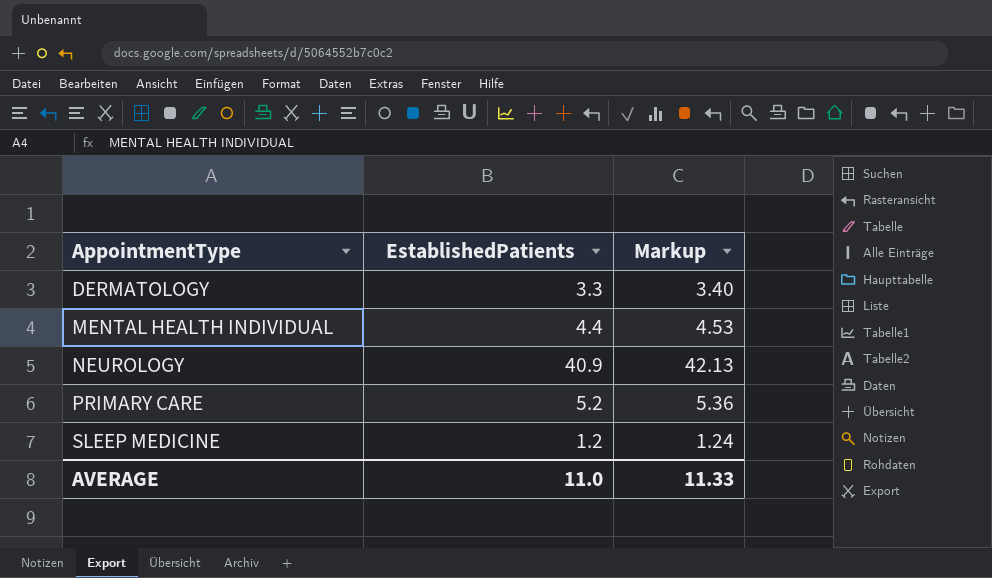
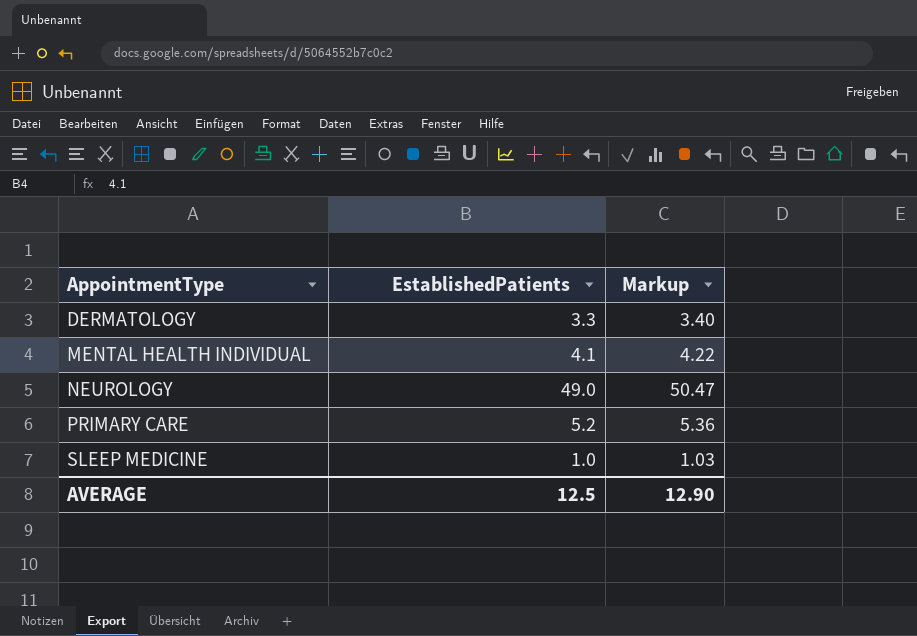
MENTAL HEALTH INDIVIDUAL | EstablishedPatients: 4.4 -> 4.1
MENTAL HEALTH INDIVIDUAL | Markup: 4.53 -> 4.22
NEUROLOGY | EstablishedPatients: 40.9 -> 49.0
NEUROLOGY | Markup: 42.13 -> 50.47
SLEEP MEDICINE | EstablishedPatients: 1.2 -> 1.0
SLEEP MEDICINE | Markup: 1.24 -> 1.03
AVERAGE | EstablishedPatients: 11.0 -> 12.5
AVERAGE | Markup: 11.33 -> 12.90

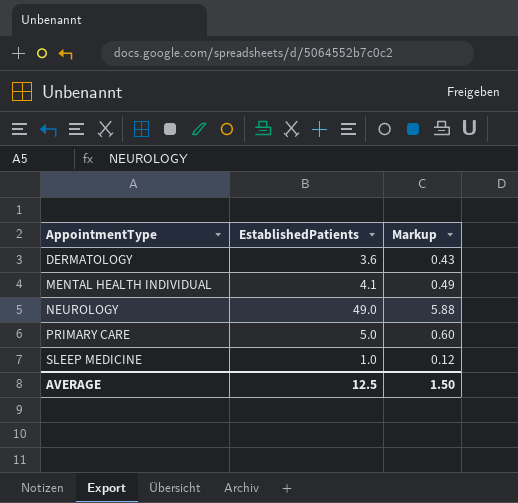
column Markup | formula: [EstablishedPatients] * 1.03 -> [EstablishedPatients] * 0.12
DERMATOLOGY | EstablishedPatients: 3.3 -> 3.6
PRIMARY CARE | EstablishedPatients: 5.2 -> 5.0
AVERAGE | Markup: 12.90 -> 1.50

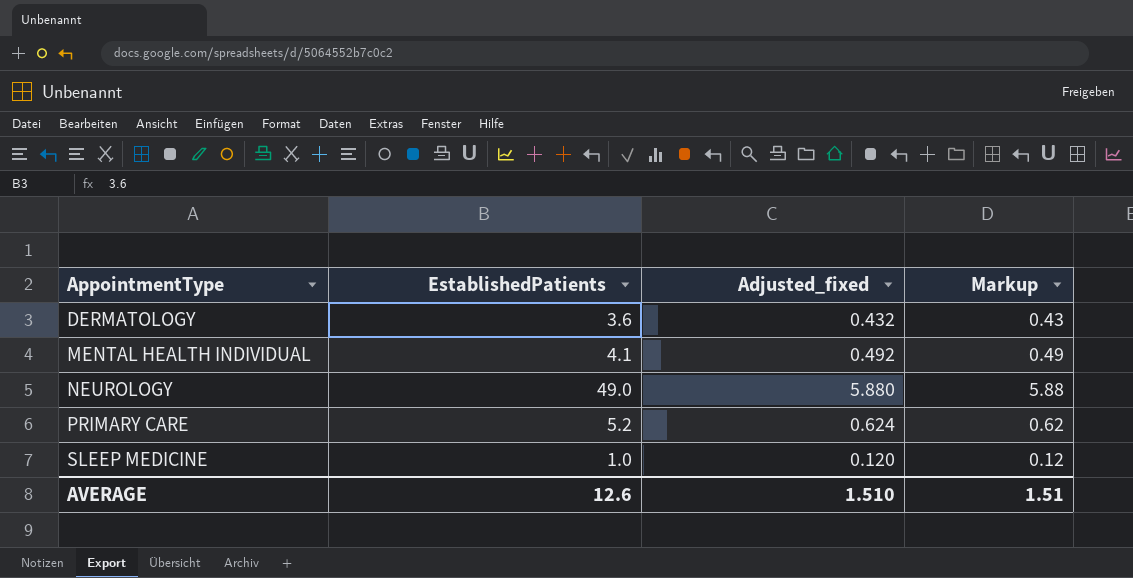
column Adjusted_fixed | formula: none -> [EstablishedPatients] * 0.12
PRIMARY CARE | EstablishedPatients: 5.0 -> 5.2
PRIMARY CARE | Markup: 0.60 -> 0.62
AVERAGE | EstablishedPatients: 12.5 -> 12.6
AVERAGE | Markup: 1.50 -> 1.51

